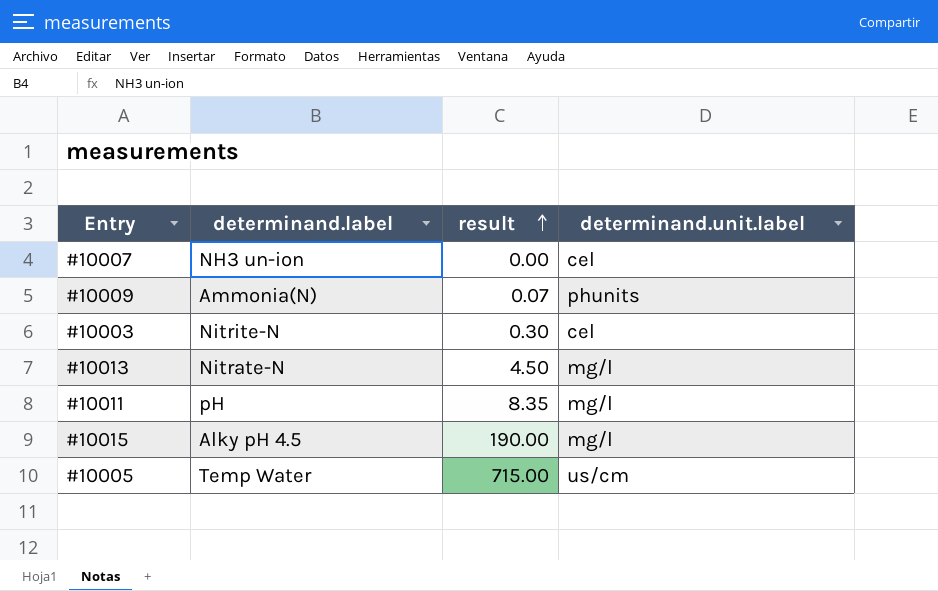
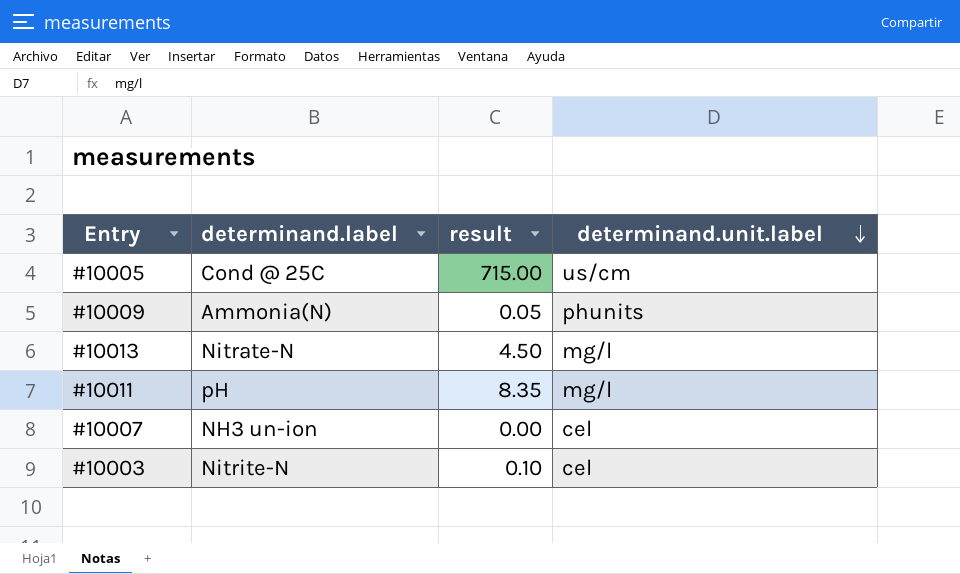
row order: result ascending -> determinand.unit.label descending
row #10015: Alky pH 4.5 | 190.00 | mg/l -> none
#10005 | determinand.label: Temp Water -> Cond @ 25C
#10009 | result: 0.07 -> 0.05
#10003 | result: 0.30 -> 0.10

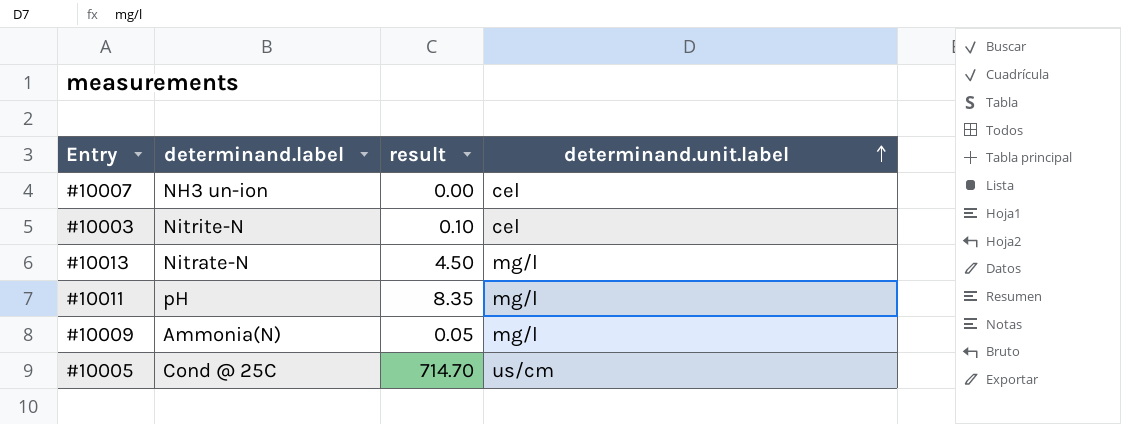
row order: determinand.unit.label descending -> determinand.unit.label ascending
#10009 | determinand.unit.label: phunits -> mg/l
#10005 | result: 715.00 -> 714.70

